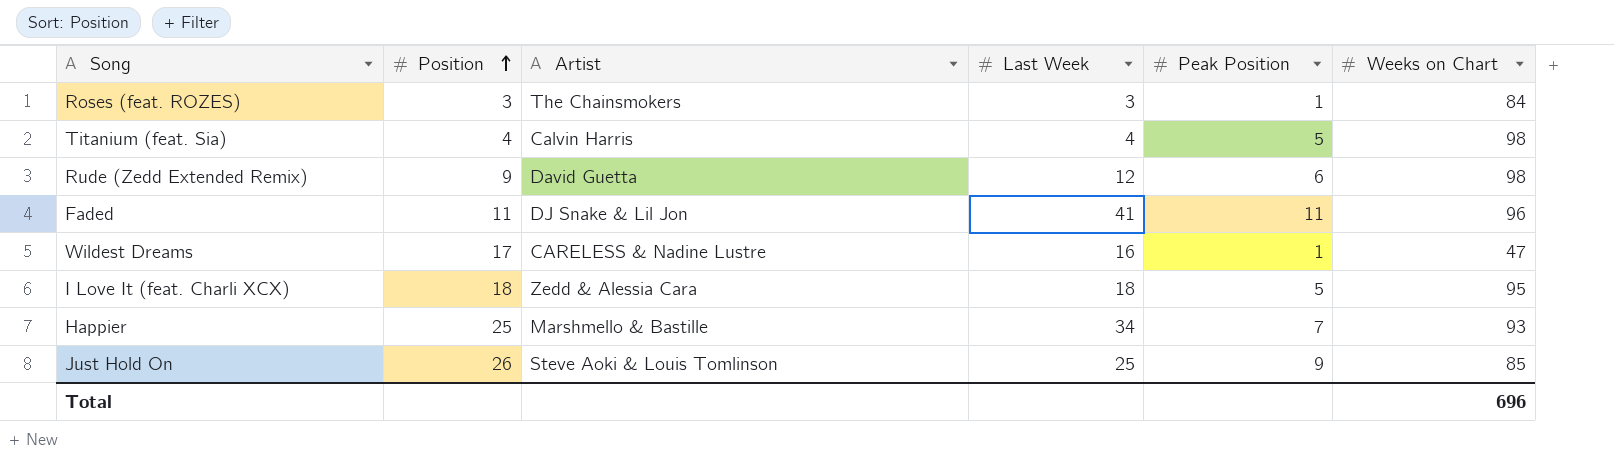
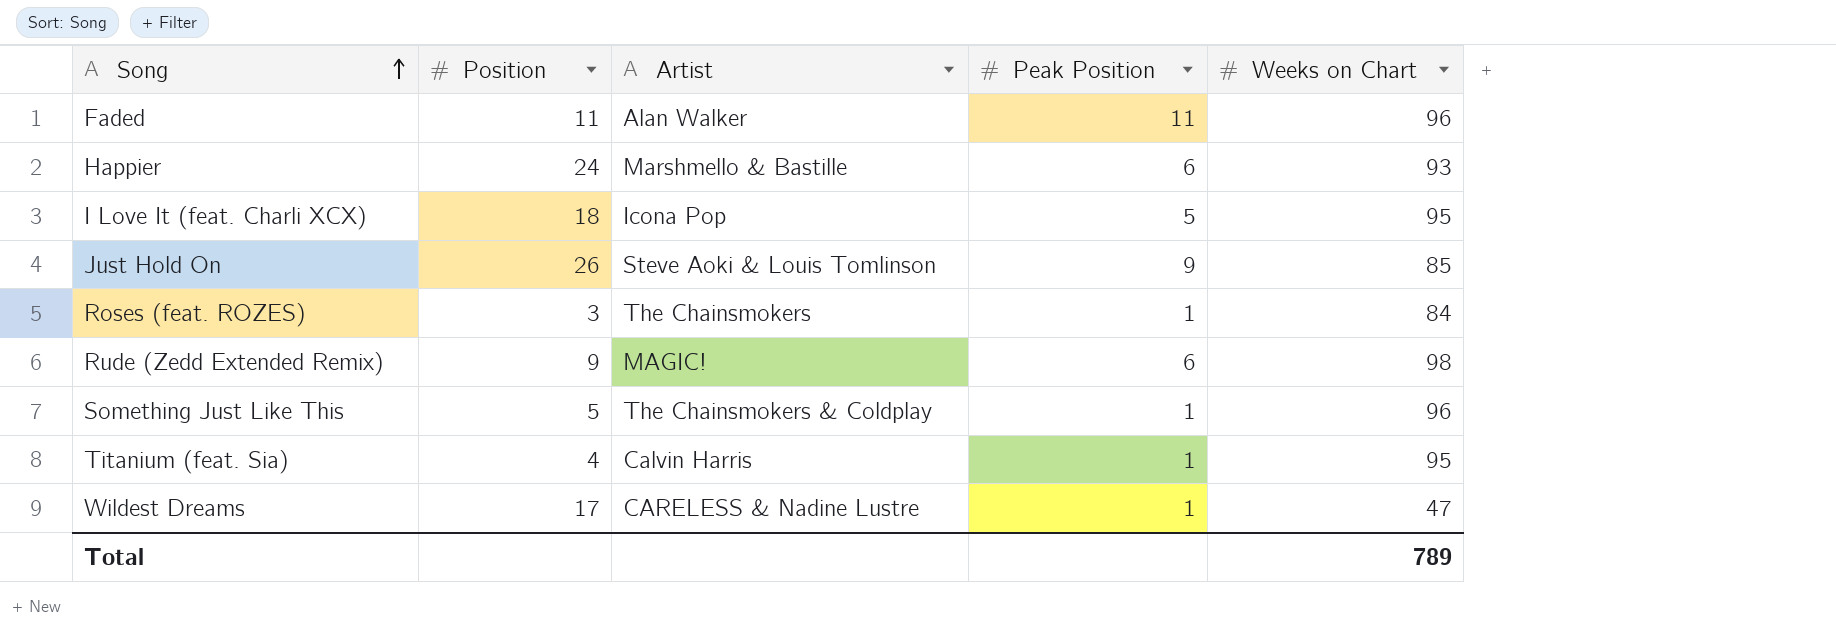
row order: Position ascending -> Song ascending
column Last Week | position: 4 -> none
Faded | Artist: DJ Snake & Lil Jon -> Alan Walker
Happier | Position: 25 -> 24
Happier | Peak Position: 7 -> 6
I Love It (feat. Charli XCX) | Artist: Zedd & Alessia Cara -> Icona Pop
Rude (Zedd Extended Remix) | Artist: David Guetta -> MAGIC!
row Something Just Like This: none -> 5 | The Chainsmokers & Coldplay | 1 | 96
Titanium (feat. Sia) | Peak Position: 5 -> 1
Titanium (feat. Sia) | Weeks on Chart: 98 -> 95
Total | Weeks on Chart: 696 -> 789

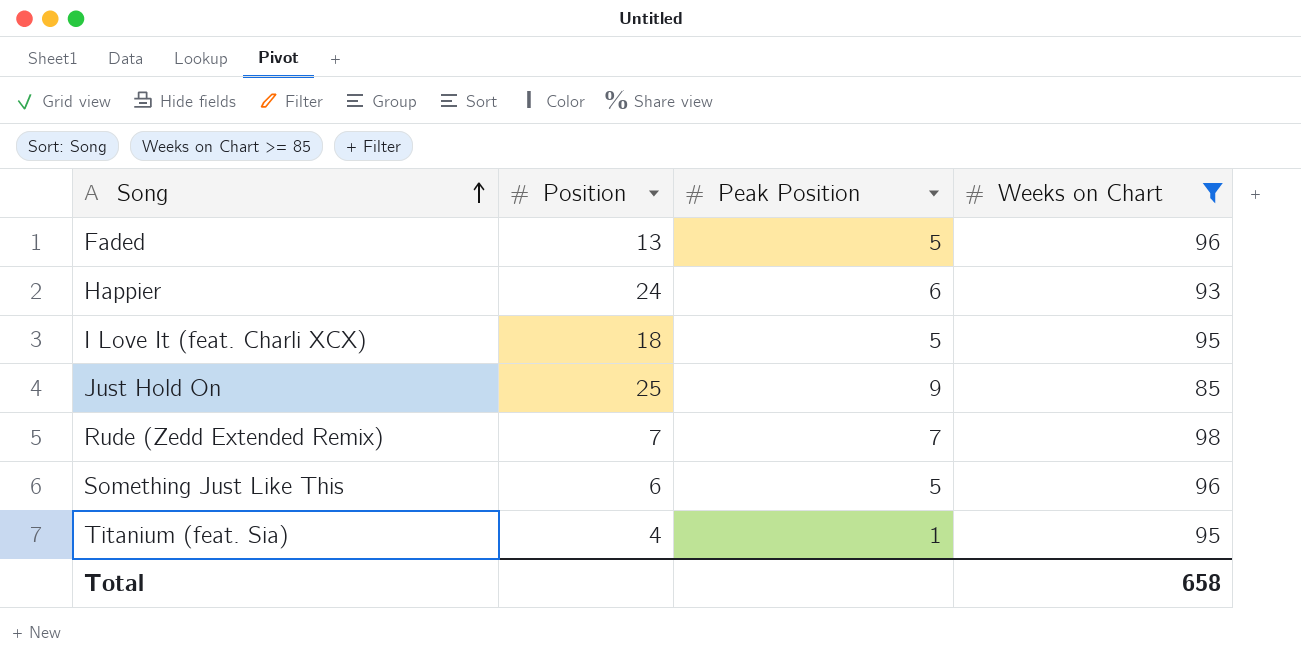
filter: none -> Weeks on Chart >= 85
column Artist | position: 3 -> none
Faded | Position: 11 -> 13
Faded | Peak Position: 11 -> 5
Just Hold On | Position: 26 -> 25
Rude (Zedd Extended Remix) | Position: 9 -> 7
Rude (Zedd Extended Remix) | Peak Position: 6 -> 7
Something Just Like This | Position: 5 -> 6
Something Just Like This | Peak Position: 1 -> 5
Total | Weeks on Chart: 789 -> 658

